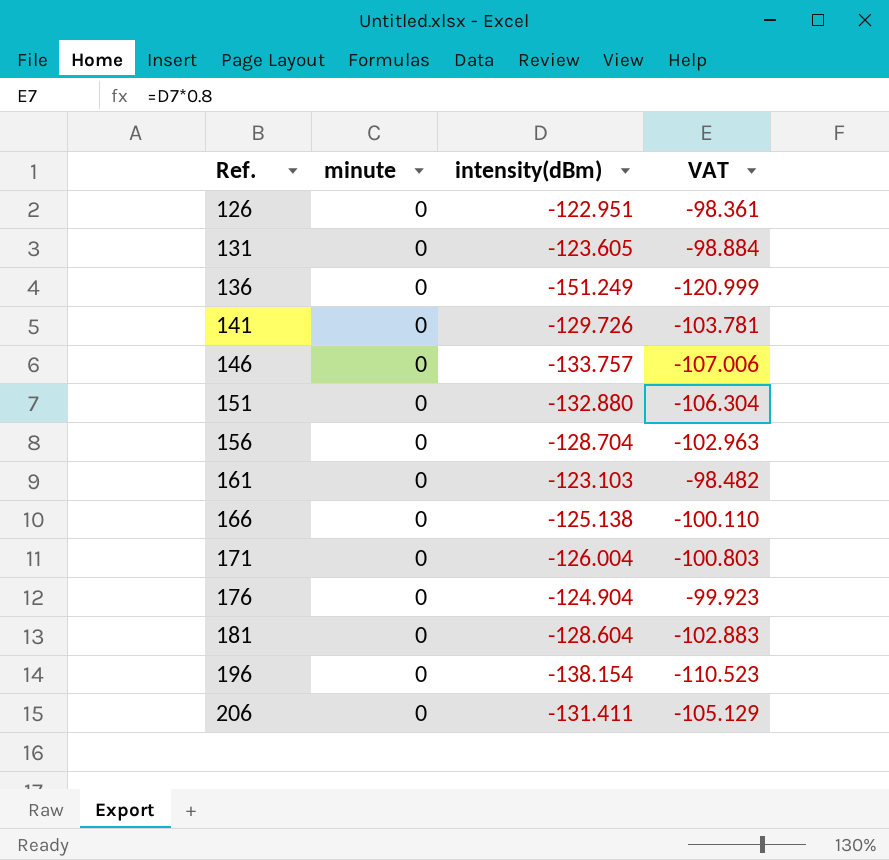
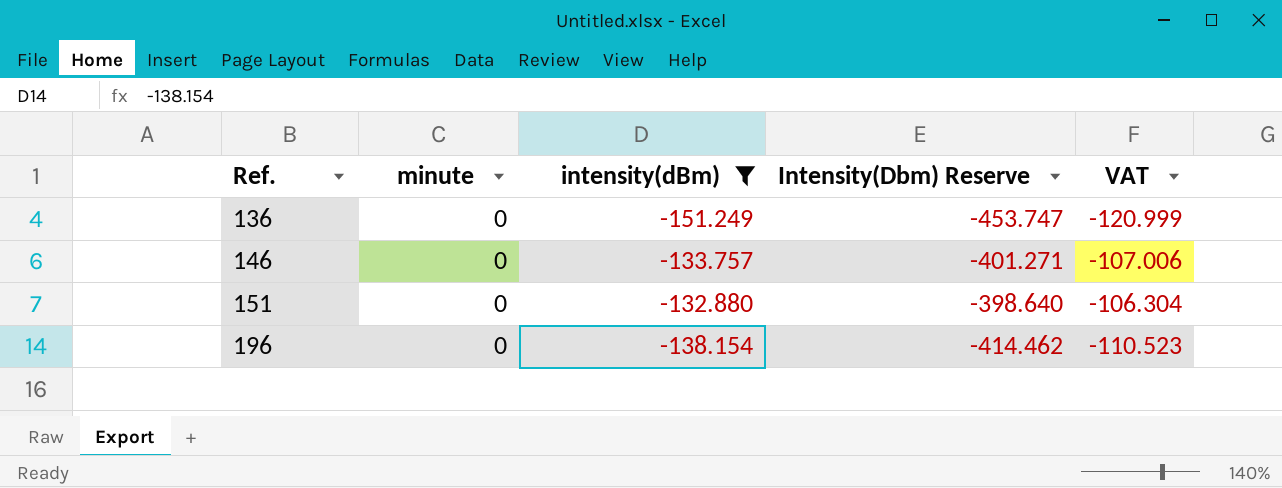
filter: none -> intensity(dBm) <= -132.880
column Intensity(Dbm) Reserve | formula: none -> [intensity(dBm)] * 3

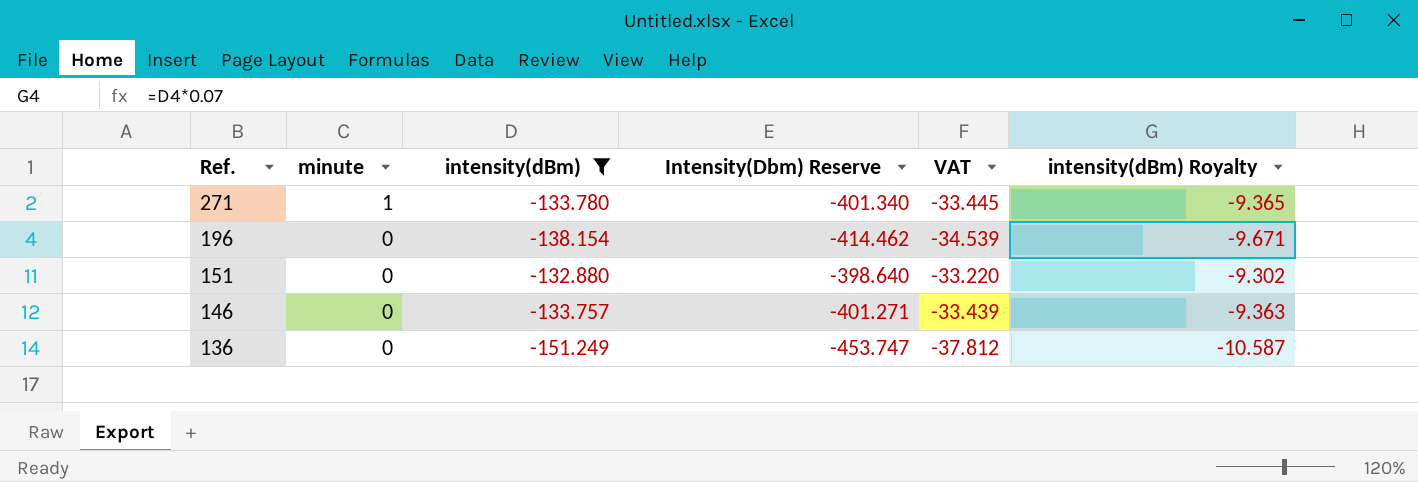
row order: Ref. ascending -> Ref. descending
column VAT | formula: [intensity(dBm)] * 0.8 -> [intensity(dBm)] * 0.25
column intensity(dBm) Royalty | formula: none -> [intensity(dBm)] * 0.07
row 271: none -> 1 | -133.780 | -401.340 | -33.445 | -9.365

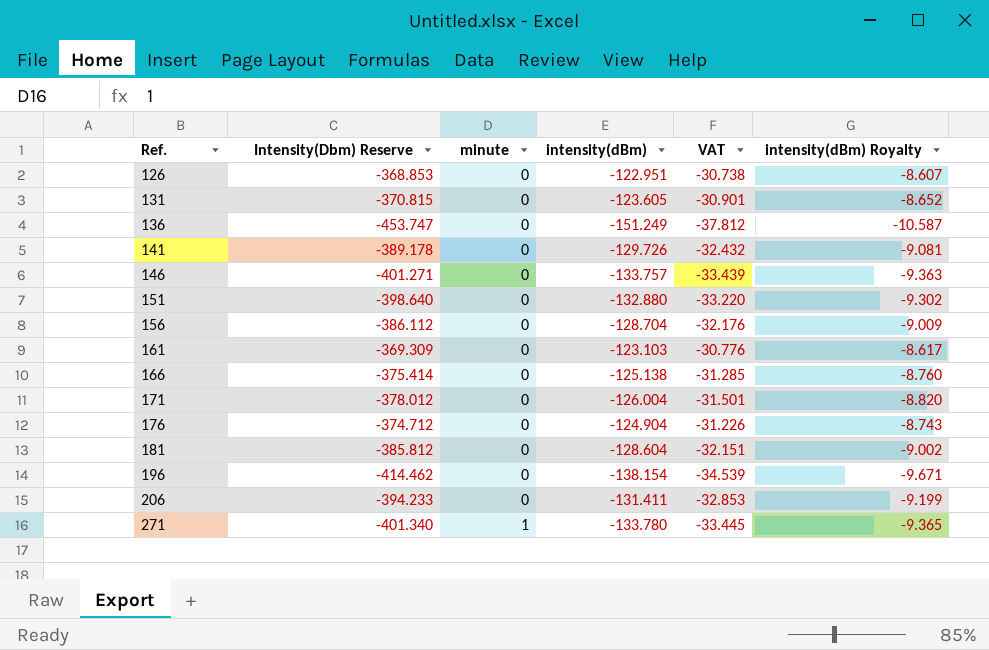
filter: intensity(dBm) <= -132.880 -> none
row order: Ref. descending -> Ref. ascending
column Intensity(Dbm) Reserve | position: 4 -> 2

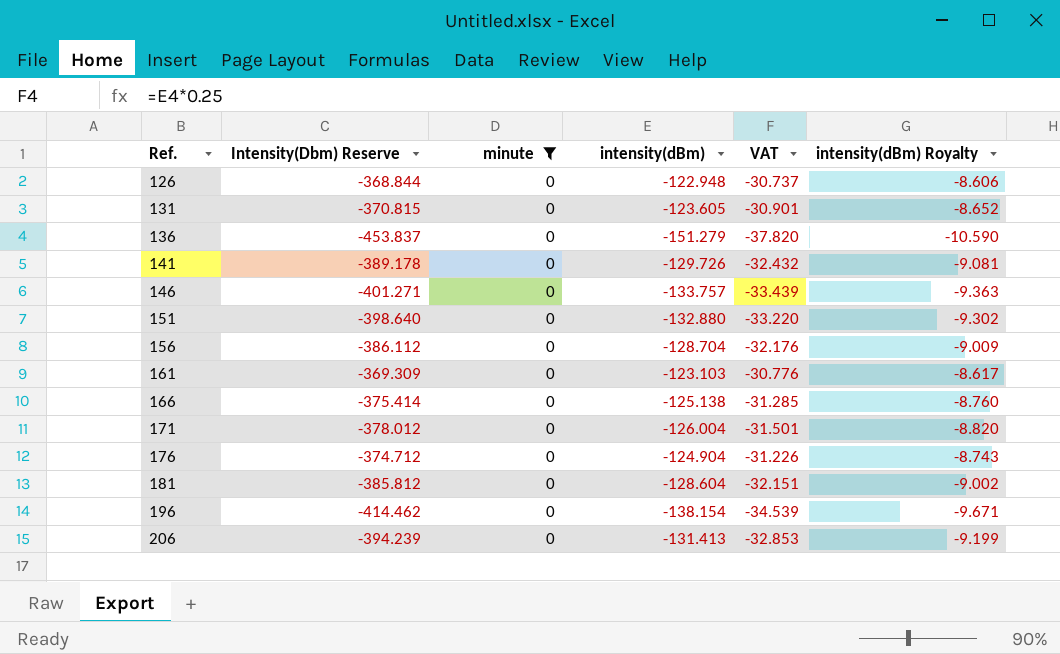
filter: none -> minute = 0
126 | Intensity(Dbm) Reserve: -368.853 -> -368.844
126 | intensity(dBm): -122.951 -> -122.948
126 | VAT: -30.738 -> -30.737
126 | intensity(dBm) Royalty: -8.607 -> -8.606
136 | Intensity(Dbm) Reserve: -453.747 -> -453.837
136 | intensity(dBm): -151.249 -> -151.279
136 | VAT: -37.812 -> -37.820
136 | intensity(dBm) Royalty: -10.587 -> -10.590
206 | Intensity(Dbm) Reserve: -394.233 -> -394.239
206 | intensity(dBm): -131.411 -> -131.413

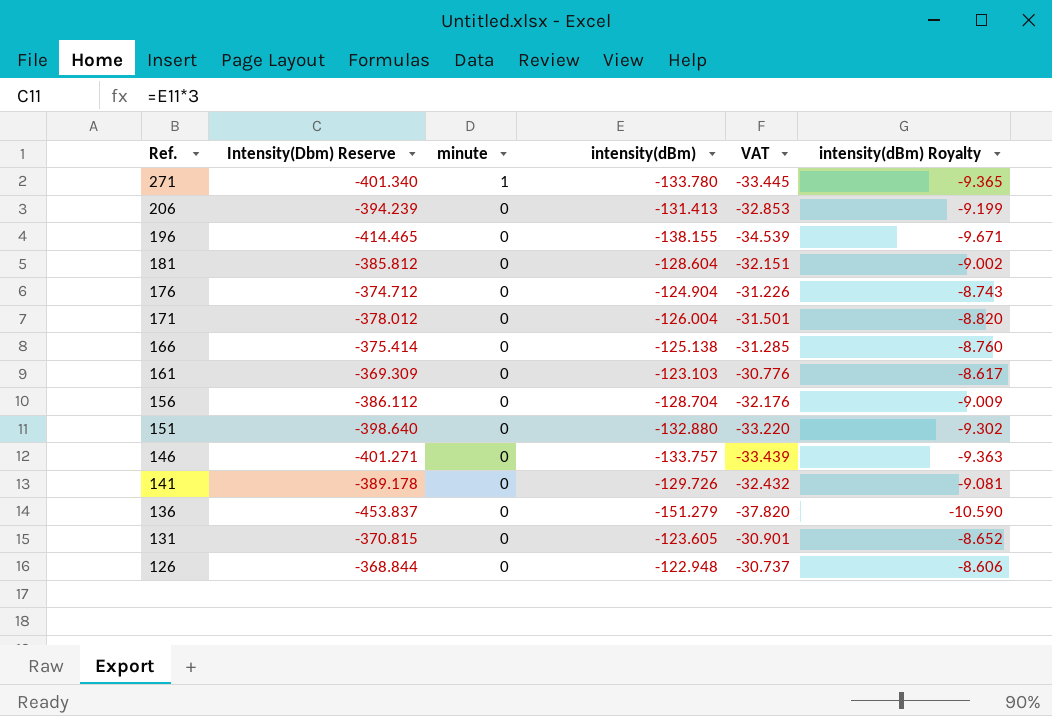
filter: minute = 0 -> none
row order: Ref. ascending -> Ref. descending
196 | Intensity(Dbm) Reserve: -414.462 -> -414.465
196 | intensity(dBm): -138.154 -> -138.155

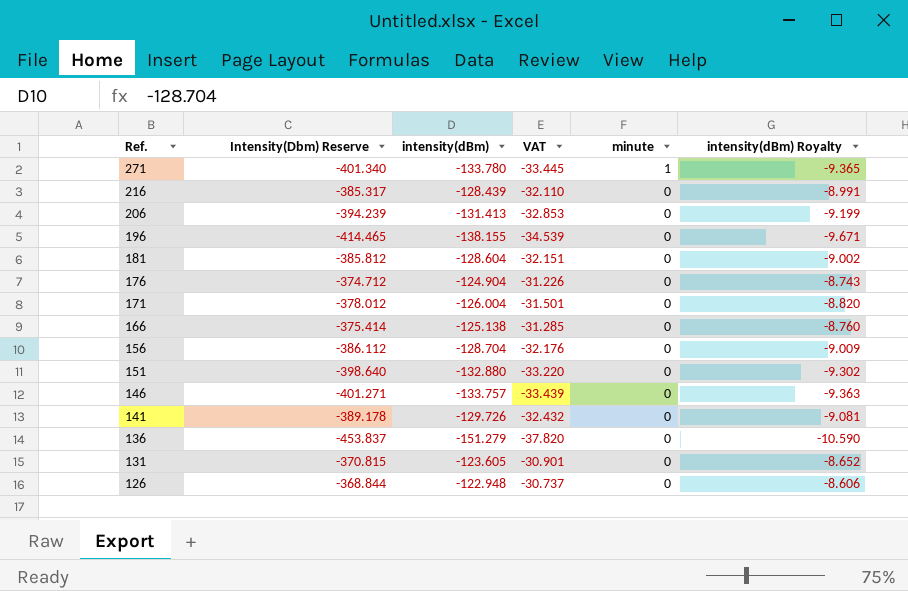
column minute | position: 3 -> 5
row 161: -369.309 | 0 | -123.103 | -30.776 | -8.617 -> none
row 216: none -> -385.317 | -128.439 | -32.110 | 0 | -8.991

